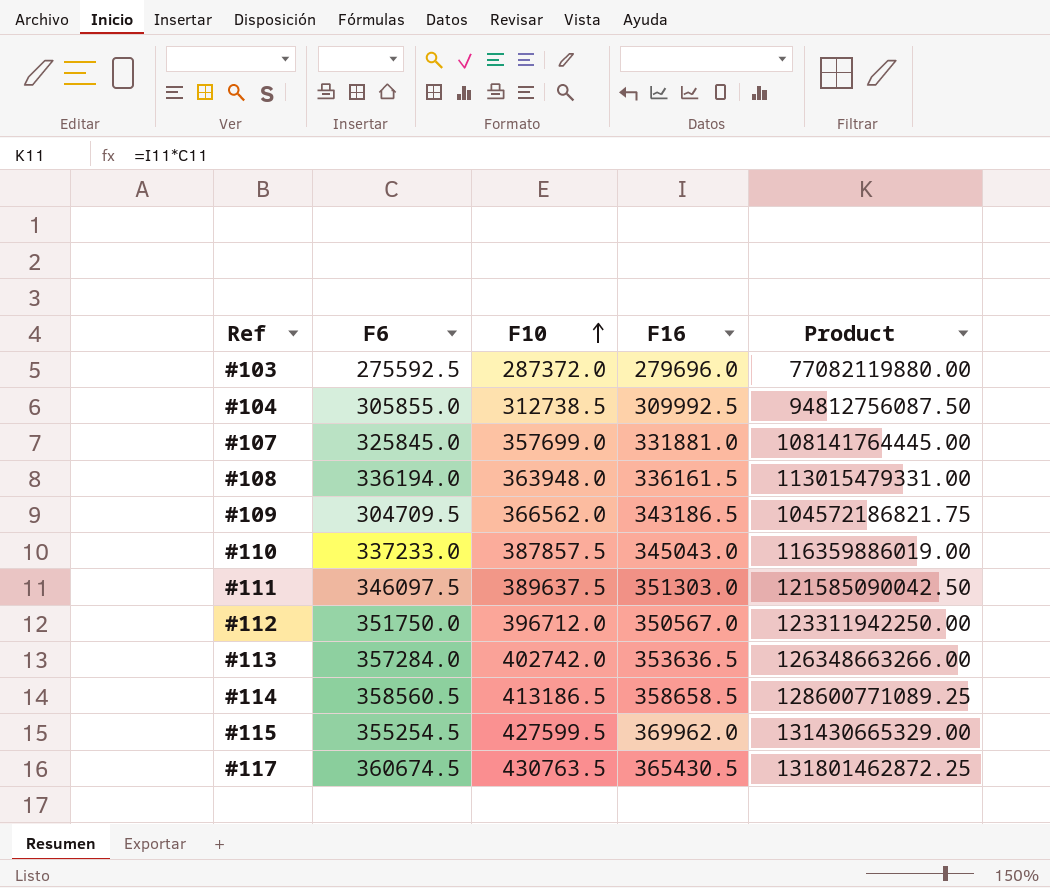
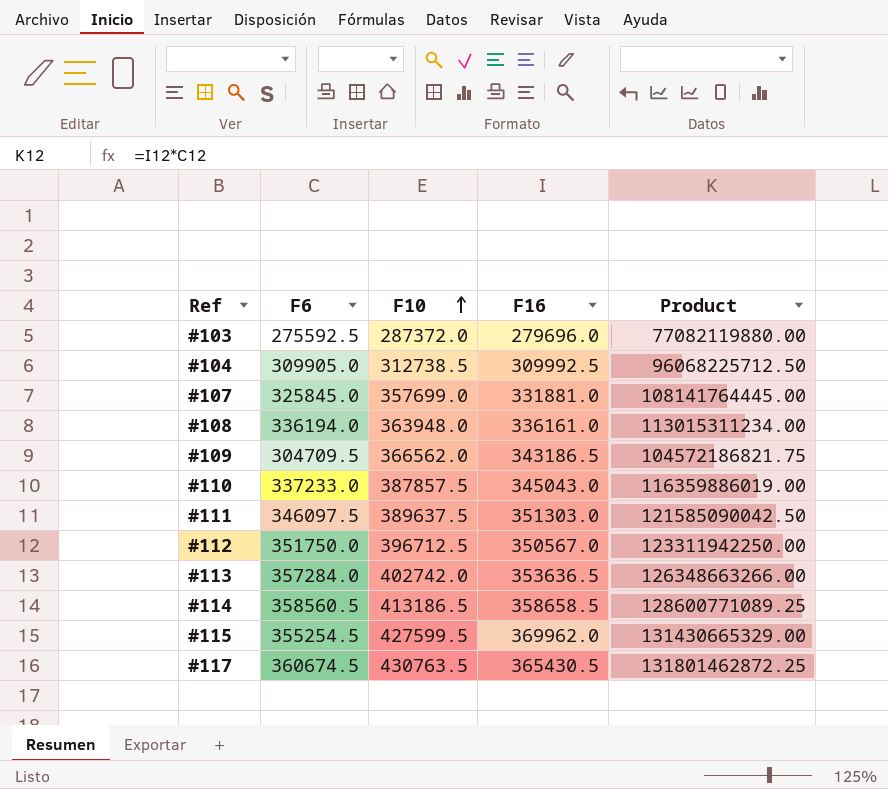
#104 | F6: 305855.0 -> 309905.0
#104 | Product: 94812756087.50 -> 96068225712.50
#108 | F16: 336161.5 -> 336161.0
#108 | Product: 113015479331.00 -> 113015311234.00
#112 | F10: 396712.0 -> 396712.5

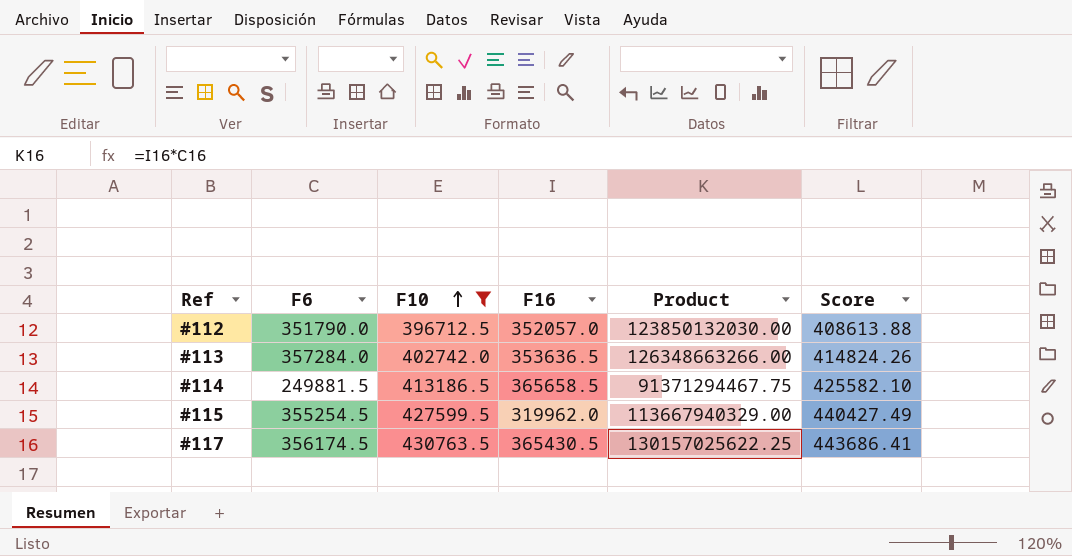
filter: none -> F10 >= 396712.5
column Score | formula: none -> [F10] * 1.03
#112 | F6: 351750.0 -> 351790.0
#112 | F16: 350567.0 -> 352057.0
#112 | Product: 123311942250.00 -> 123850132030.00
#114 | F6: 358560.5 -> 249881.5
#114 | F16: 358658.5 -> 365658.5
#114 | Product: 128600771089.25 -> 91371294467.75
#115 | F16: 369962.0 -> 319962.0
#115 | Product: 131430665329.00 -> 113667940329.00
#117 | F6: 360674.5 -> 356174.5
#117 | Product: 131801462872.25 -> 130157025622.25

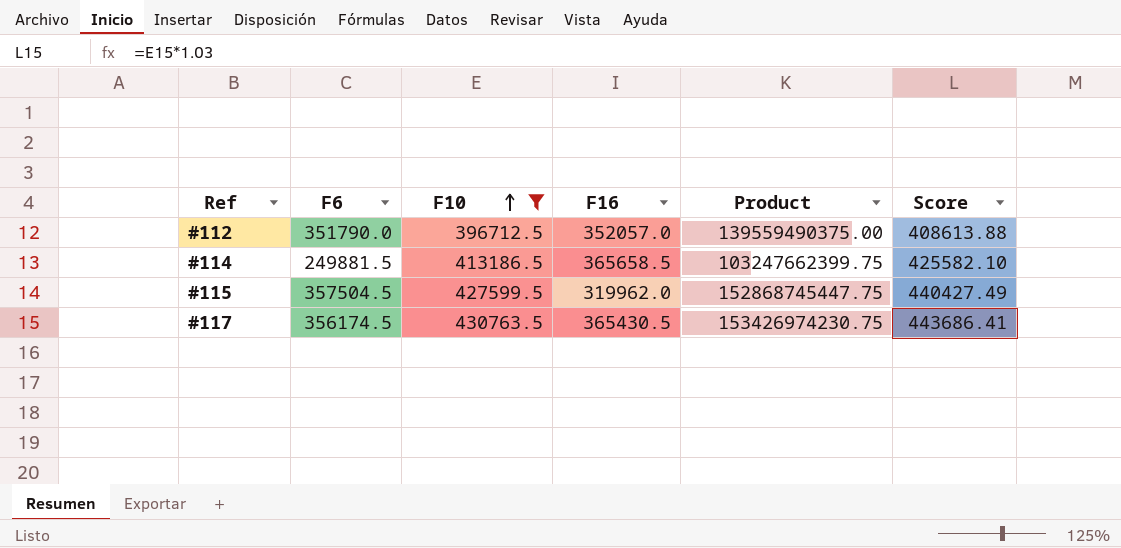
column Product | formula: [F6] * [F16] -> [F6] * [F10]
row #113: 357284.0 | 402742.0 | 353636.5 | 126348663266.00 | 414824.26 -> none
#115 | F6: 355254.5 -> 357504.5

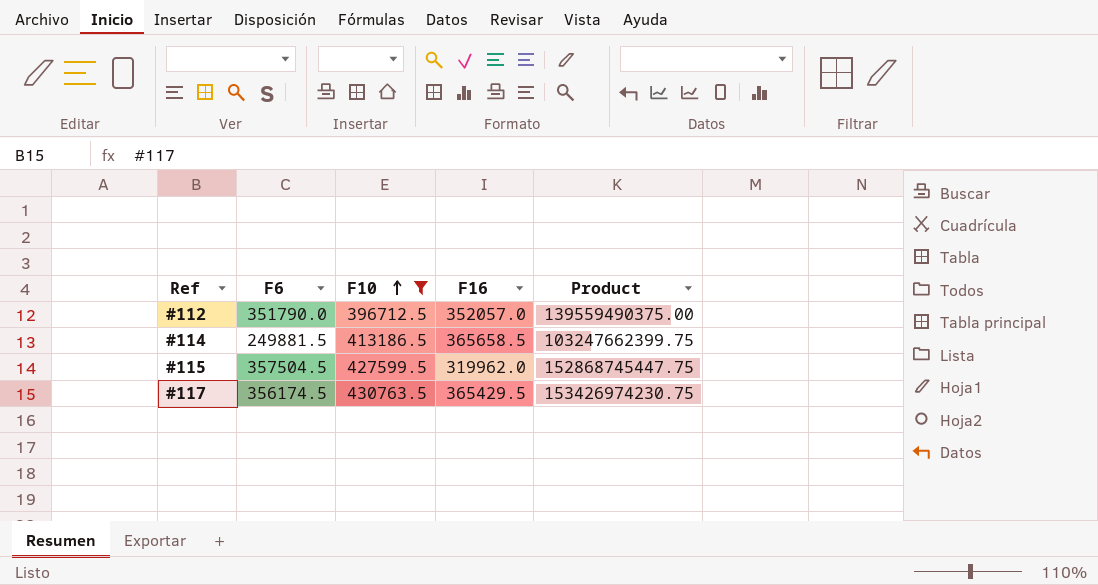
column Score | formula: [F10] * 1.03 -> none
#117 | F16: 365430.5 -> 365429.5

